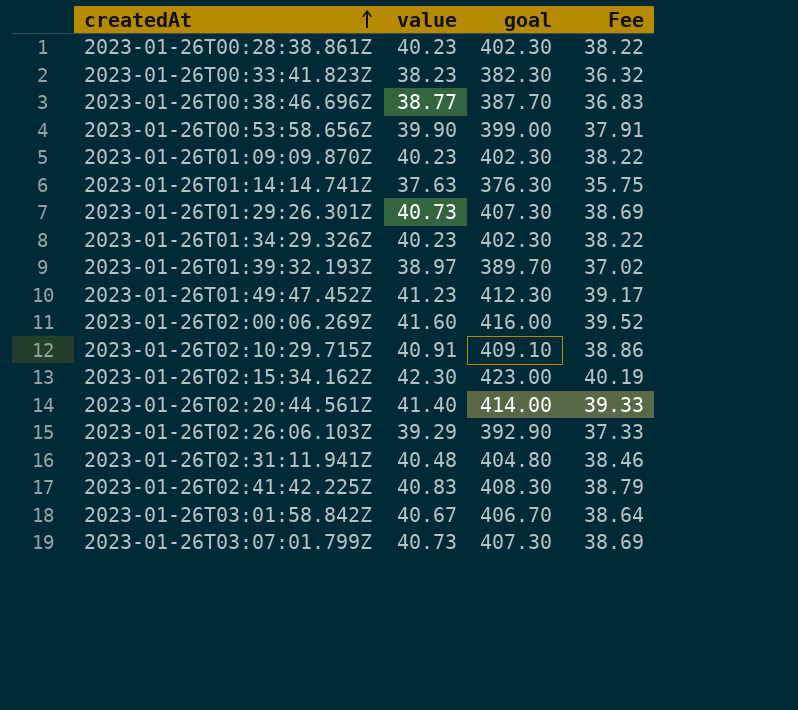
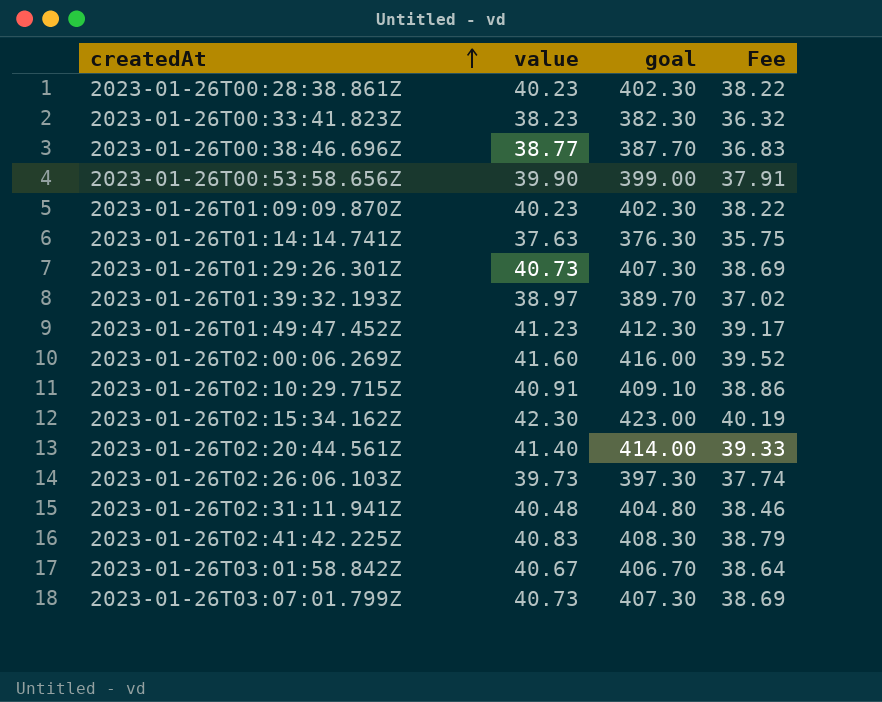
row 2023-01-26T01:34:29.326Z: 40.23 | 402.30 | 38.22 -> none
2023-01-26T02:26:06.103Z | value: 39.29 -> 39.73
2023-01-26T02:26:06.103Z | goal: 392.90 -> 397.30
2023-01-26T02:26:06.103Z | Fee: 37.33 -> 37.74

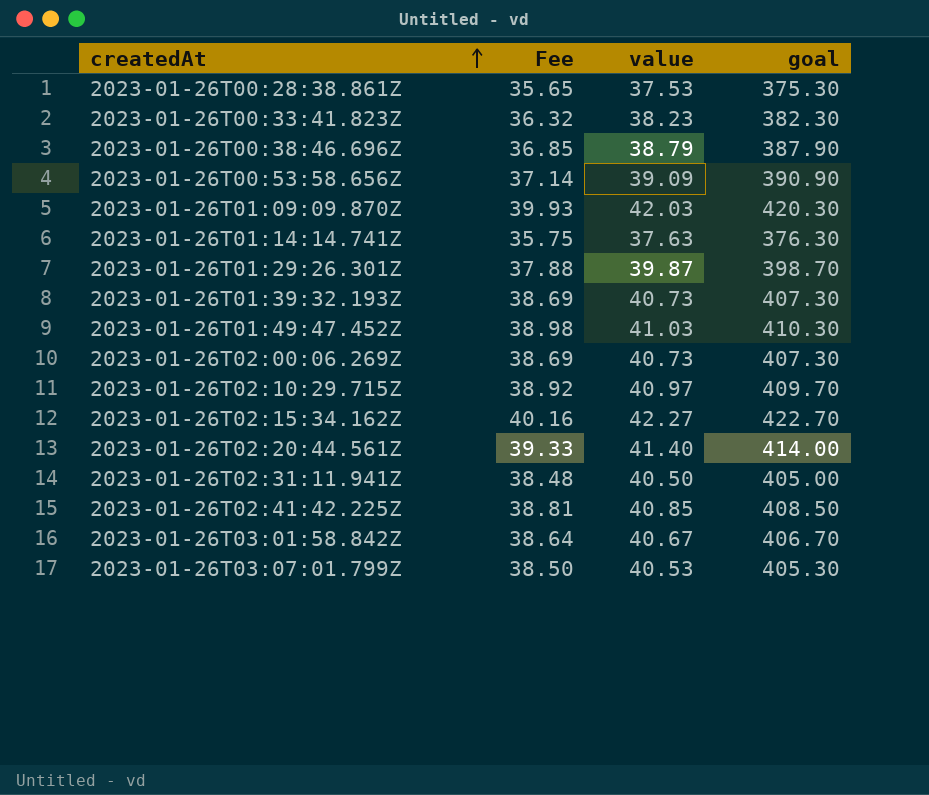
column Fee | position: 4 -> 2
row 2023-01-26T02:26:06.103Z: 39.73 | 397.30 | 37.74 -> none
2023-01-26T00:28:38.861Z | Fee: 38.22 -> 35.65
2023-01-26T00:28:38.861Z | value: 40.23 -> 37.53
2023-01-26T00:28:38.861Z | goal: 402.30 -> 375.30
2023-01-26T00:38:46.696Z | Fee: 36.83 -> 36.85
2023-01-26T00:38:46.696Z | value: 38.77 -> 38.79
2023-01-26T00:38:46.696Z | goal: 387.70 -> 387.90
2023-01-26T00:53:58.656Z | Fee: 37.91 -> 37.14
2023-01-26T00:53:58.656Z | value: 39.90 -> 39.09
2023-01-26T00:53:58.656Z | goal: 399.00 -> 390.90
2023-01-26T01:09:09.870Z | Fee: 38.22 -> 39.93
2023-01-26T01:09:09.870Z | value: 40.23 -> 42.03
2023-01-26T01:09:09.870Z | goal: 402.30 -> 420.30
2023-01-26T01:29:26.301Z | Fee: 38.69 -> 37.88
2023-01-26T01:29:26.301Z | value: 40.73 -> 39.87
2023-01-26T01:29:26.301Z | goal: 407.30 -> 398.70
2023-01-26T01:39:32.193Z | Fee: 37.02 -> 38.69
2023-01-26T01:39:32.193Z | value: 38.97 -> 40.73
2023-01-26T01:39:32.193Z | goal: 389.70 -> 407.30
2023-01-26T01:49:47.452Z | Fee: 39.17 -> 38.98
2023-01-26T01:49:47.452Z | value: 41.23 -> 41.03
2023-01-26T01:49:47.452Z | goal: 412.30 -> 410.30
2023-01-26T02:00:06.269Z | Fee: 39.52 -> 38.69
2023-01-26T02:00:06.269Z | value: 41.60 -> 40.73
2023-01-26T02:00:06.269Z | goal: 416.00 -> 407.30
2023-01-26T02:10:29.715Z | Fee: 38.86 -> 38.92
2023-01-26T02:10:29.715Z | value: 40.91 -> 40.97
2023-01-26T02:10:29.715Z | goal: 409.10 -> 409.70
2023-01-26T02:15:34.162Z | Fee: 40.19 -> 40.16
2023-01-26T02:15:34.162Z | value: 42.30 -> 42.27
2023-01-26T02:15:34.162Z | goal: 423.00 -> 422.70
2023-01-26T02:31:11.941Z | Fee: 38.46 -> 38.48
2023-01-26T02:31:11.941Z | value: 40.48 -> 40.50
2023-01-26T02:31:11.941Z | goal: 404.80 -> 405.00
2023-01-26T02:41:42.225Z | Fee: 38.79 -> 38.81
2023-01-26T02:41:42.225Z | value: 40.83 -> 40.85
2023-01-26T02:41:42.225Z | goal: 408.30 -> 408.50
2023-01-26T03:07:01.799Z | Fee: 38.69 -> 38.50
2023-01-26T03:07:01.799Z | value: 40.73 -> 40.53
2023-01-26T03:07:01.799Z | goal: 407.30 -> 405.30

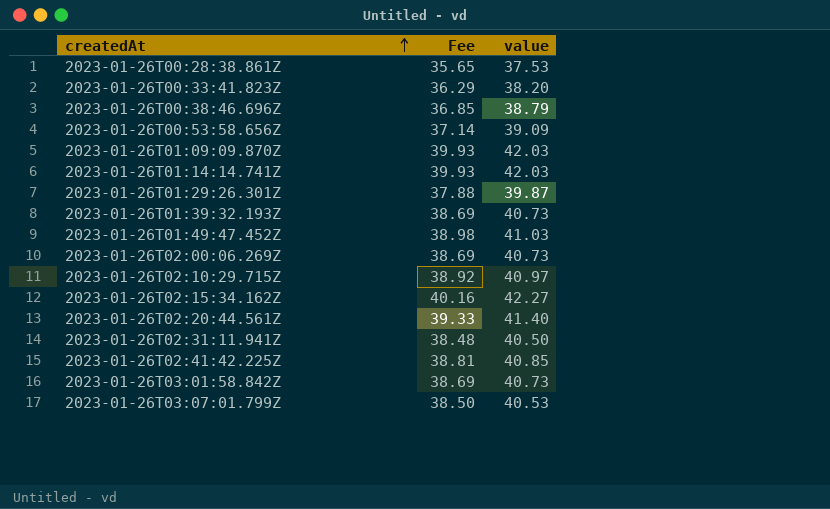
column goal | formula: [value] * 10 -> none
2023-01-26T00:33:41.823Z | Fee: 36.32 -> 36.29
2023-01-26T00:33:41.823Z | value: 38.23 -> 38.20
2023-01-26T01:14:14.741Z | Fee: 35.75 -> 39.93
2023-01-26T01:14:14.741Z | value: 37.63 -> 42.03
2023-01-26T03:01:58.842Z | Fee: 38.64 -> 38.69
2023-01-26T03:01:58.842Z | value: 40.67 -> 40.73

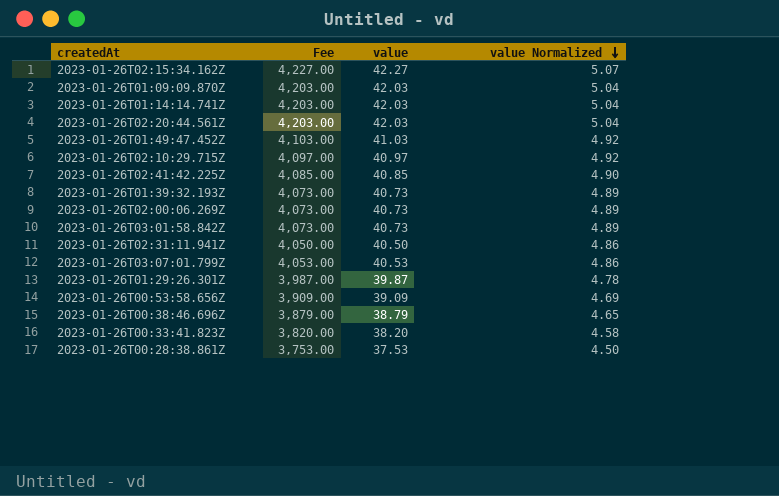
row order: createdAt ascending -> value Normalized descending
column Fee | formula: [value] * 0.95 -> [value] * 100
column value Normalized | formula: none -> [value] * 0.12
2023-01-26T02:20:44.561Z | value: 41.40 -> 42.03

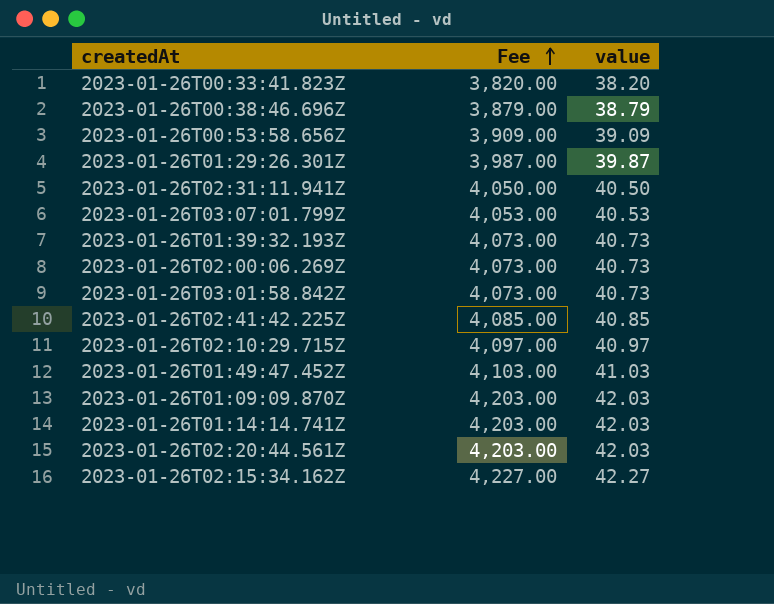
row order: value Normalized descending -> Fee ascending
column value Normalized | formula: [value] * 0.12 -> none
row 2023-01-26T00:28:38.861Z: 3,753.00 | 37.53 | 4.50 -> none

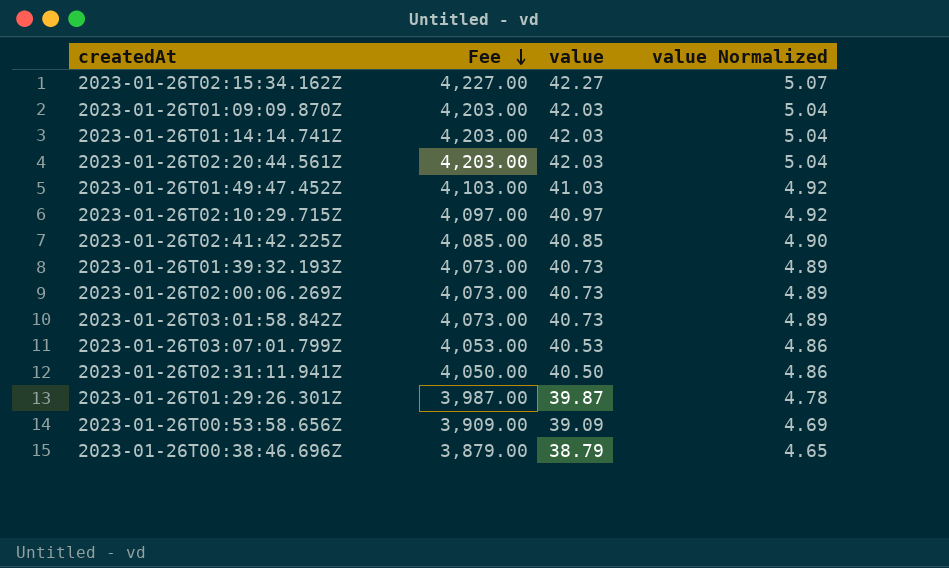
row order: Fee ascending -> Fee descending
column value Normalized | formula: none -> [value] * 0.12
row 2023-01-26T00:33:41.823Z: 3,820.00 | 38.20 -> none

